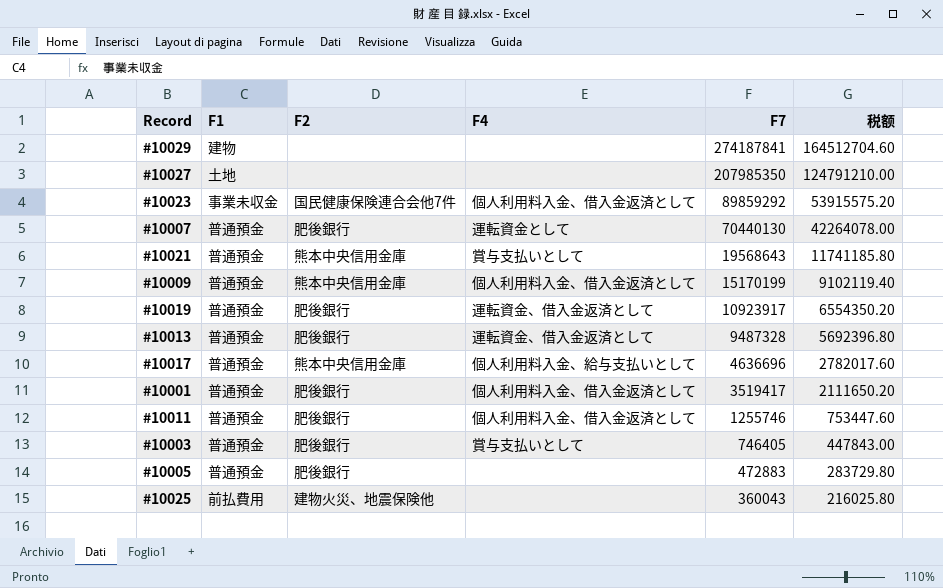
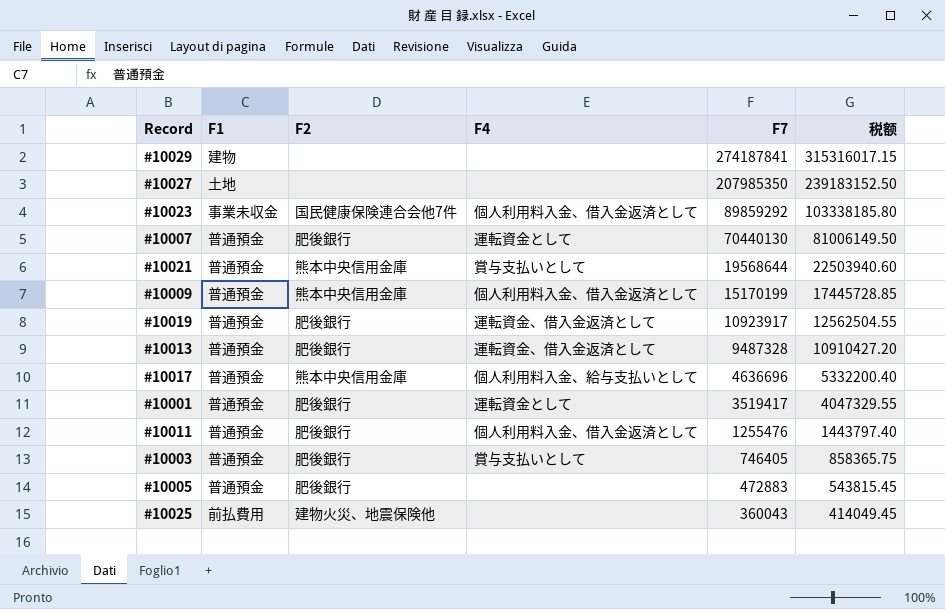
column 税额 | formula: [F7] * 0.6 -> [F7] * 1.15
#10021 | F7: 19568643 -> 19568644
#10001 | F4: 個人利用料入金、借入金返済として -> 運転資金として
#10011 | F7: 1255746 -> 1255476

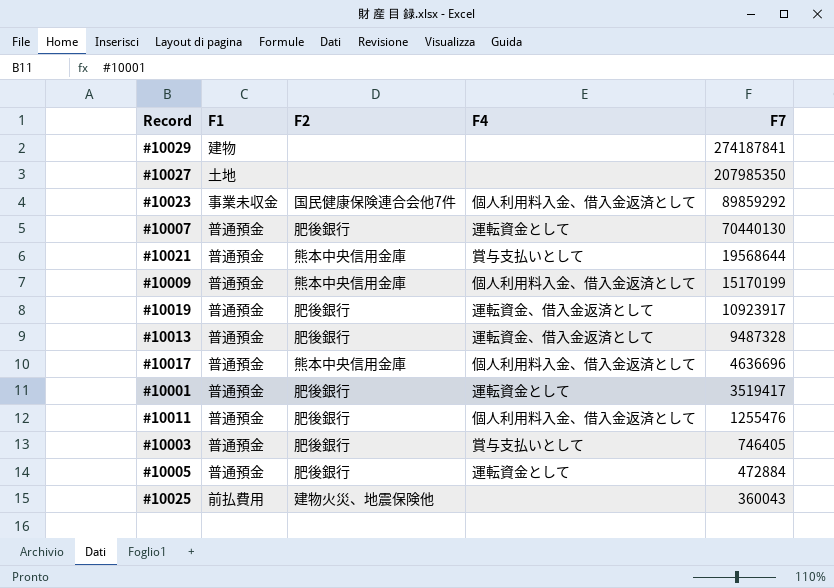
column 税额 | formula: [F7] * 1.15 -> none
#10017 | F4: 個人利用料入金、給与支払いとして -> 個人利用料入金、借入金返済として
#10005 | F4: none -> 運転資金として
#10005 | F7: 472883 -> 472884

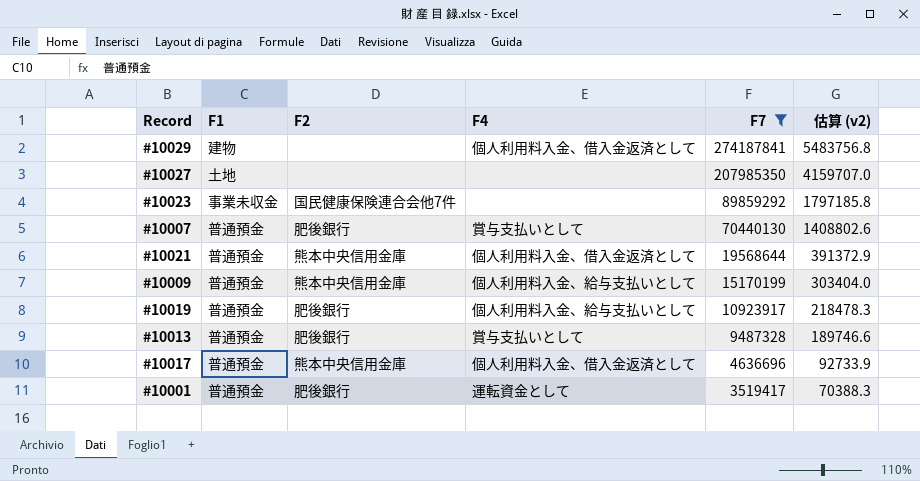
filter: none -> F7 >= 3519417
column 估算 (v2) | formula: none -> [F7] * 0.02
#10029 | F4: none -> 個人利用料入金、借入金返済として
#10023 | F4: 個人利用料入金、借入金返済として -> none
#10007 | F4: 運転資金として -> 賞与支払いとして
#10021 | F4: 賞与支払いとして -> 個人利用料入金、借入金返済として
#10009 | F4: 個人利用料入金、借入金返済として -> 個人利用料入金、給与支払いとして
#10019 | F4: 運転資金、借入金返済として -> 個人利用料入金、給与支払いとして
#10013 | F4: 運転資金、借入金返済として -> 賞与支払いとして

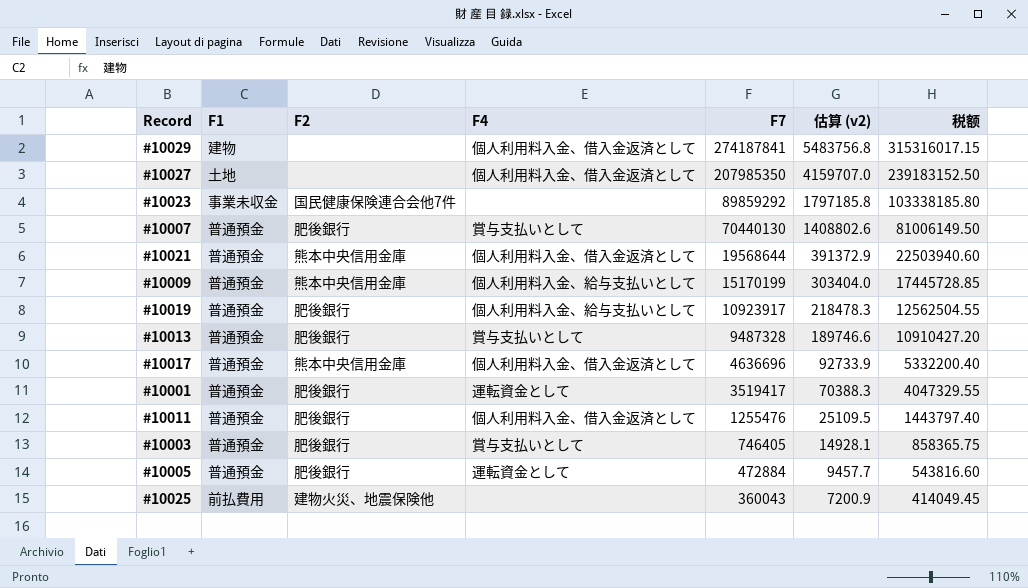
filter: F7 >= 3519417 -> none
column 税额 | formula: none -> [F7] * 1.15
#10027 | F4: none -> 個人利用料入金、借入金返済として

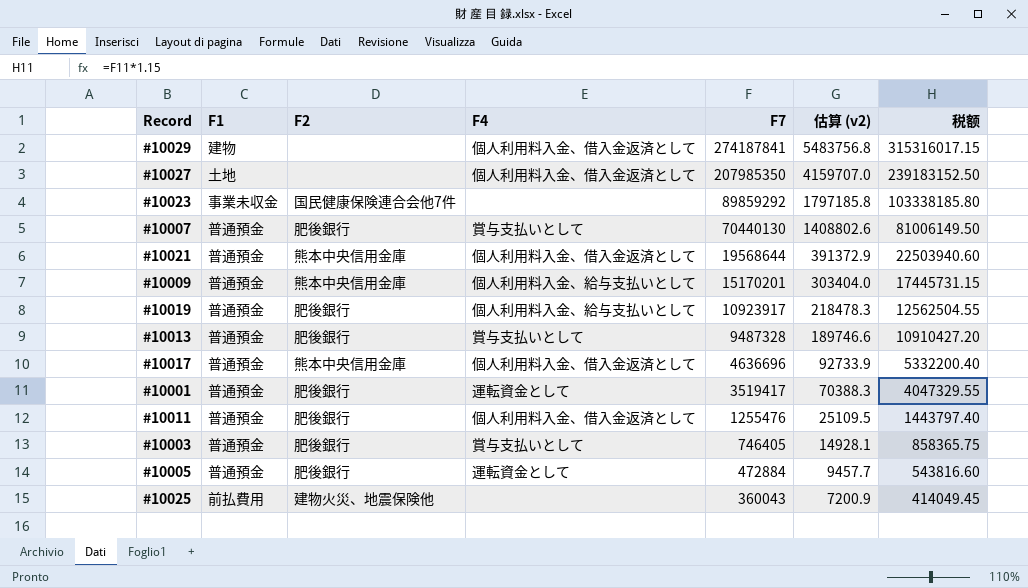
#10009 | F7: 15170199 -> 15170201
#10009 | 税额: 17445728.85 -> 17445731.15

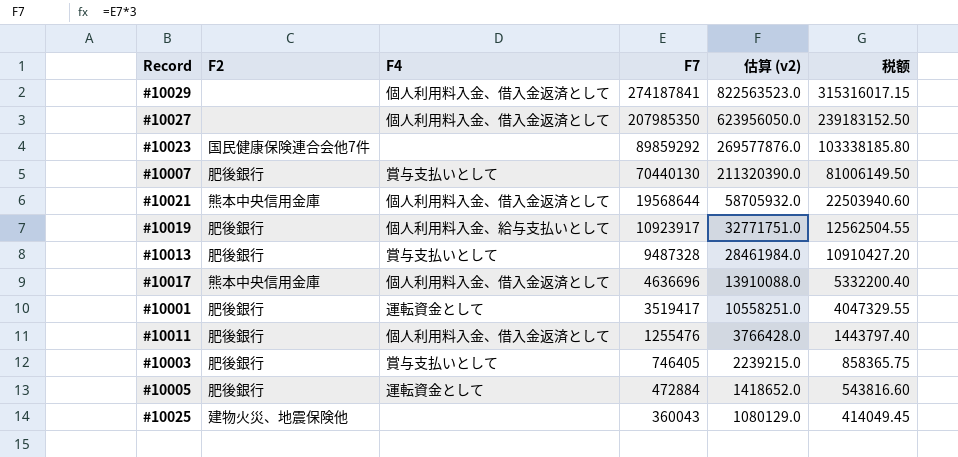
column F1 | position: 2 -> none
column 估算 (v2) | formula: [F7] * 0.02 -> [F7] * 3
row #10009: 普通預金 | 熊本中央信用金庫 | 個人利用料入金、給与支払いとして | 15170201 | 303404.0 | 17445731.15 -> none

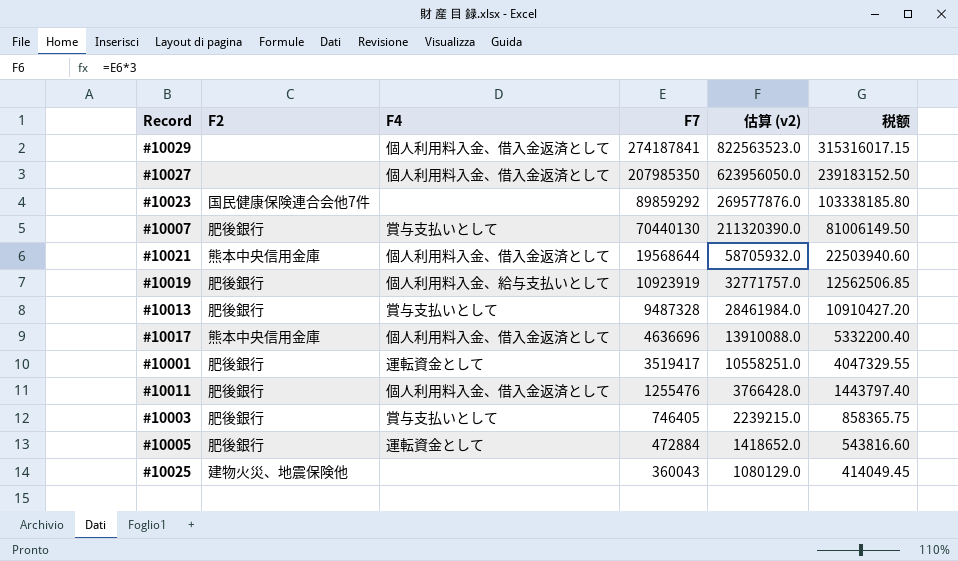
#10019 | F7: 10923917 -> 10923919
#10019 | 估算 (v2): 32771751.0 -> 32771757.0
#10019 | 税额: 12562504.55 -> 12562506.85

